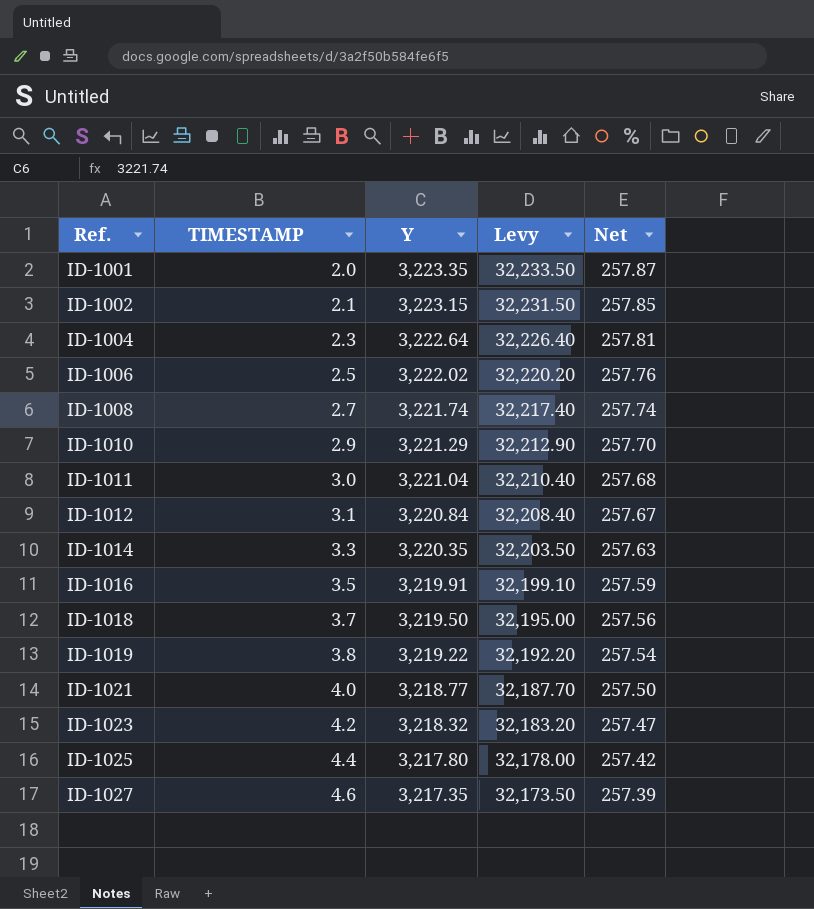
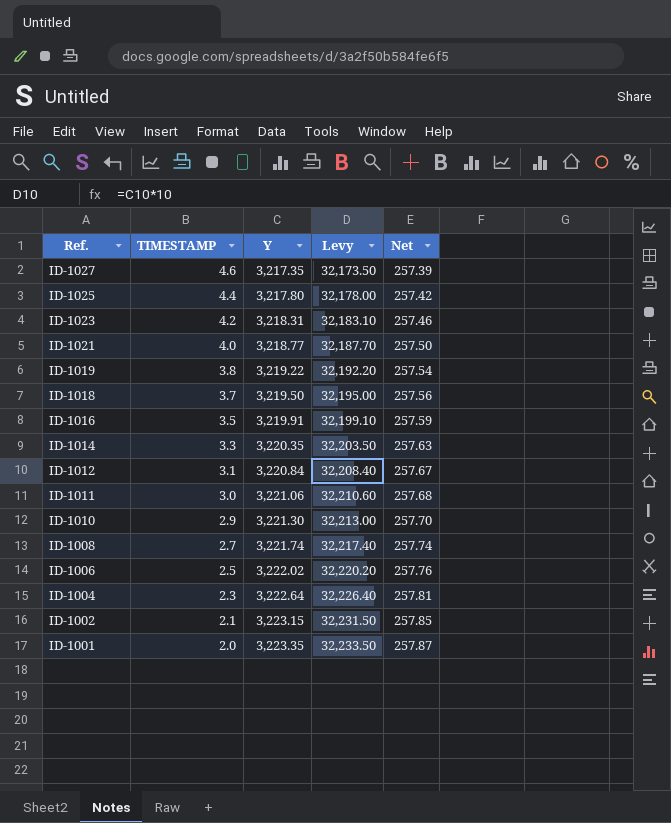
row order: Ref. ascending -> Ref. descending
ID-1023 | Y: 3,218.32 -> 3,218.31
ID-1023 | Levy: 32,183.20 -> 32,183.10
ID-1023 | Net: 257.47 -> 257.46
ID-1011 | Y: 3,221.04 -> 3,221.06
ID-1011 | Levy: 32,210.40 -> 32,210.60
ID-1010 | Y: 3,221.29 -> 3,221.30
ID-1010 | Levy: 32,212.90 -> 32,213.00

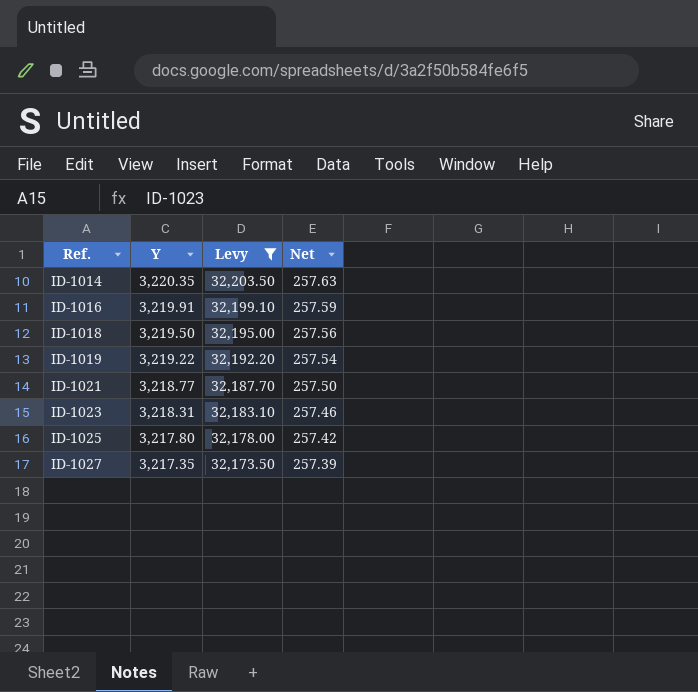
filter: none -> Levy <= 32,203.50
row order: Ref. descending -> Ref. ascending
column TIMESTAMP | position: 2 -> none

